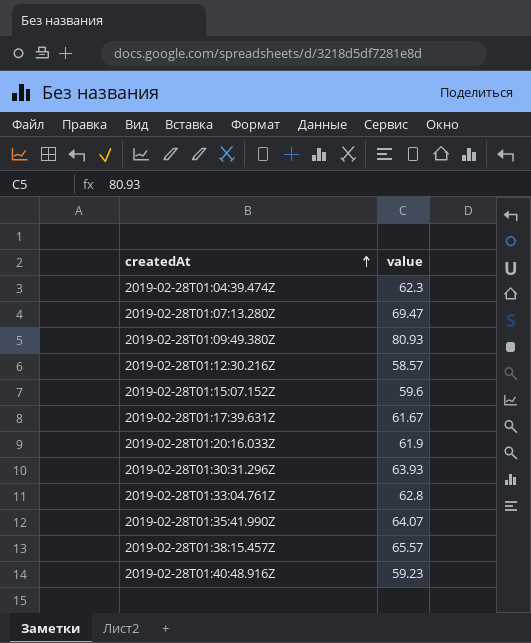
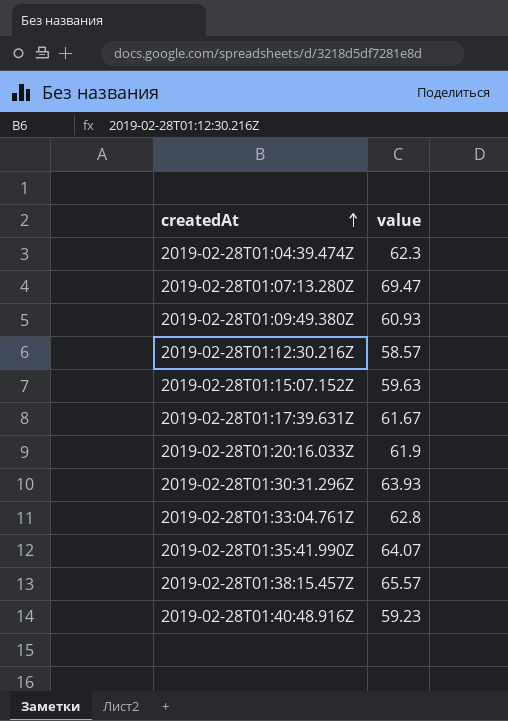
2019-02-28T01:09:49.380Z | value: 80.93 -> 60.93
2019-02-28T01:15:07.152Z | value: 59.6 -> 59.63

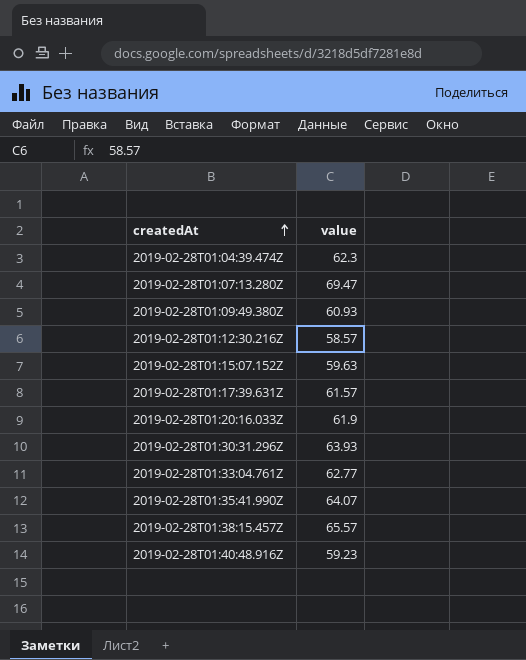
2019-02-28T01:17:39.631Z | value: 61.67 -> 61.57
2019-02-28T01:33:04.761Z | value: 62.8 -> 62.77

